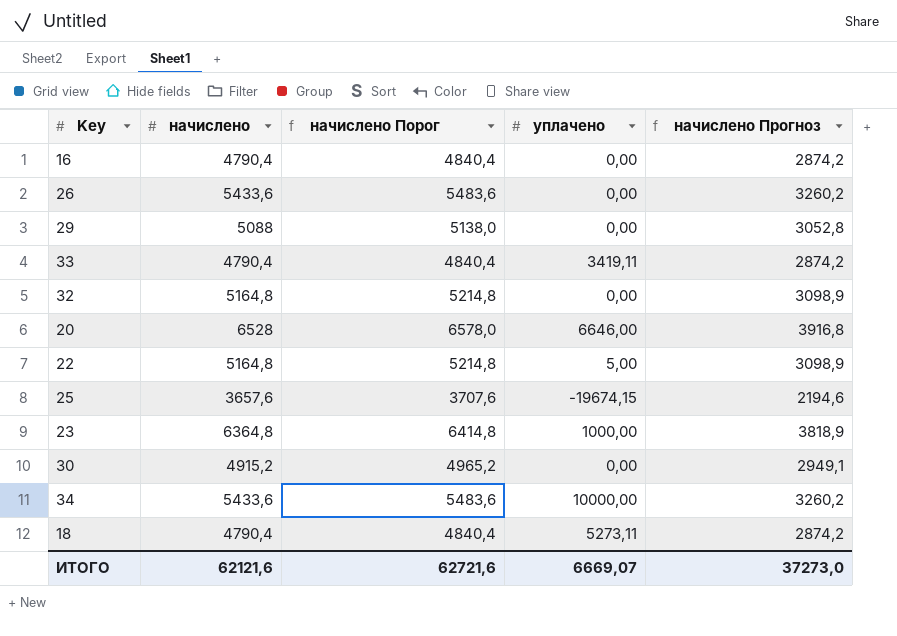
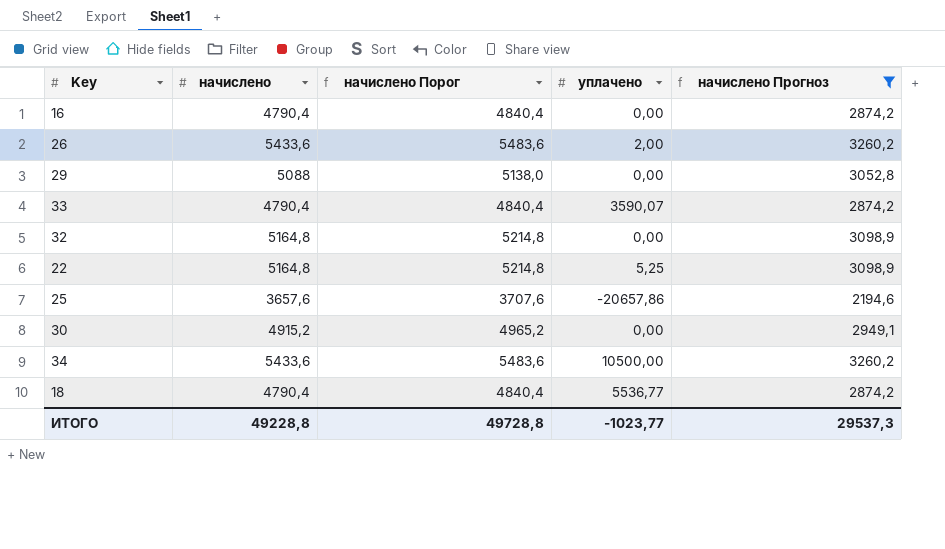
filter: none -> начислено Прогноз <= 3260,2
26 | уплачено: 0,00 -> 2,00
33 | уплачено: 3419,11 -> 3590,07
22 | уплачено: 5,00 -> 5,25
25 | уплачено: -19674,15 -> -20657,86
34 | уплачено: 10000,00 -> 10500,00
18 | уплачено: 5273,11 -> 5536,77
ИТОГО | начислено: 62121,6 -> 49228,8
ИТОГО | начислено Порог: 62721,6 -> 49728,8
ИТОГО | уплачено: 6669,07 -> -1023,77
ИТОГО | начислено Прогноз: 37273,0 -> 29537,3

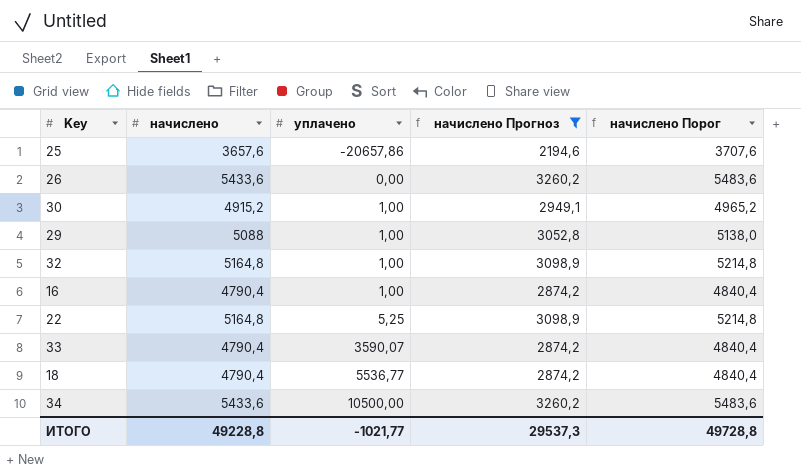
row order: none -> уплачено ascending
column начислено Порог | position: 3 -> 5
26 | уплачено: 2,00 -> 0,00
30 | уплачено: 0,00 -> 1,00
29 | уплачено: 0,00 -> 1,00
32 | уплачено: 0,00 -> 1,00
16 | уплачено: 0,00 -> 1,00
ИТОГО | уплачено: -1023,77 -> -1021,77

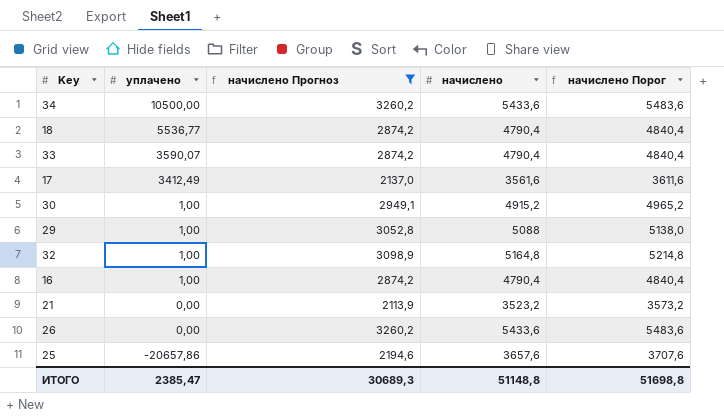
row order: уплачено ascending -> уплачено descending
column начислено | position: 2 -> 4
row 22: 5164,8 | 5,25 | 3098,9 | 5214,8 -> none
row 17: none -> 3412,49 | 2137,0 | 3561,6 | 3611,6
row 21: none -> 0,00 | 2113,9 | 3523,2 | 3573,2
ИТОГО | уплачено: -1021,77 -> 2385,47
ИТОГО | начислено Прогноз: 29537,3 -> 30689,3
ИТОГО | начислено: 49228,8 -> 51148,8
ИТОГО | начислено Порог: 49728,8 -> 51698,8

